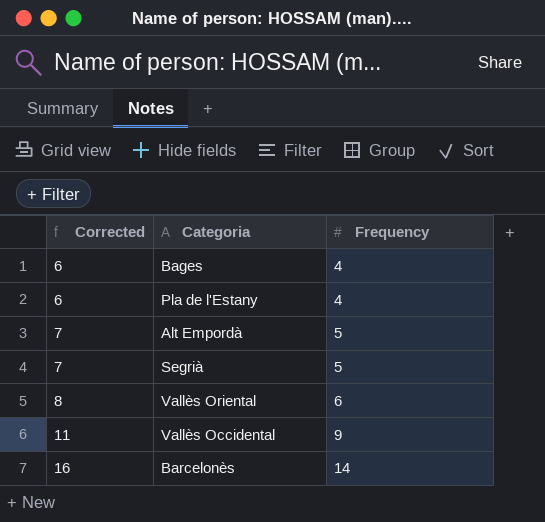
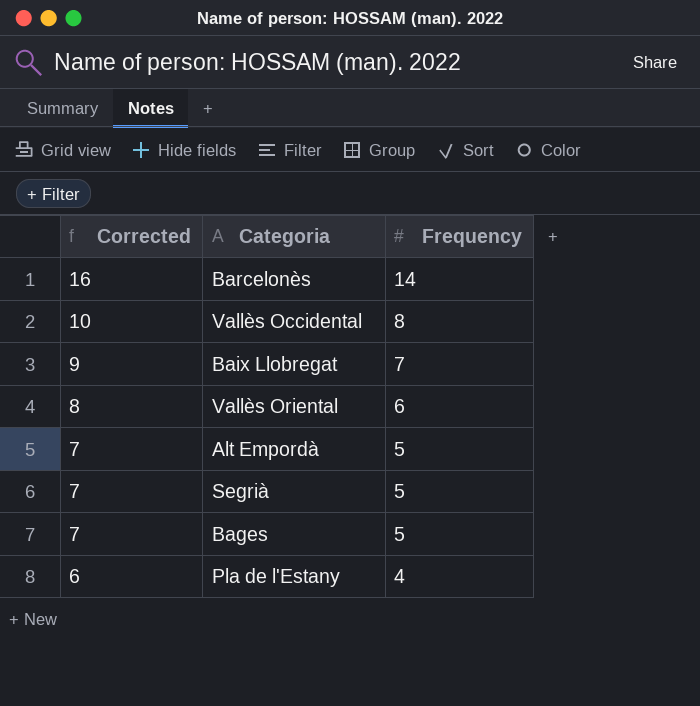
row order: Corrected ascending -> Corrected descending
Vallès Occidental | Corrected: 11 -> 10
Vallès Occidental | Frequency: 9 -> 8
row Baix Llobregat: none -> 9 | 7
Bages | Corrected: 6 -> 7
Bages | Frequency: 4 -> 5

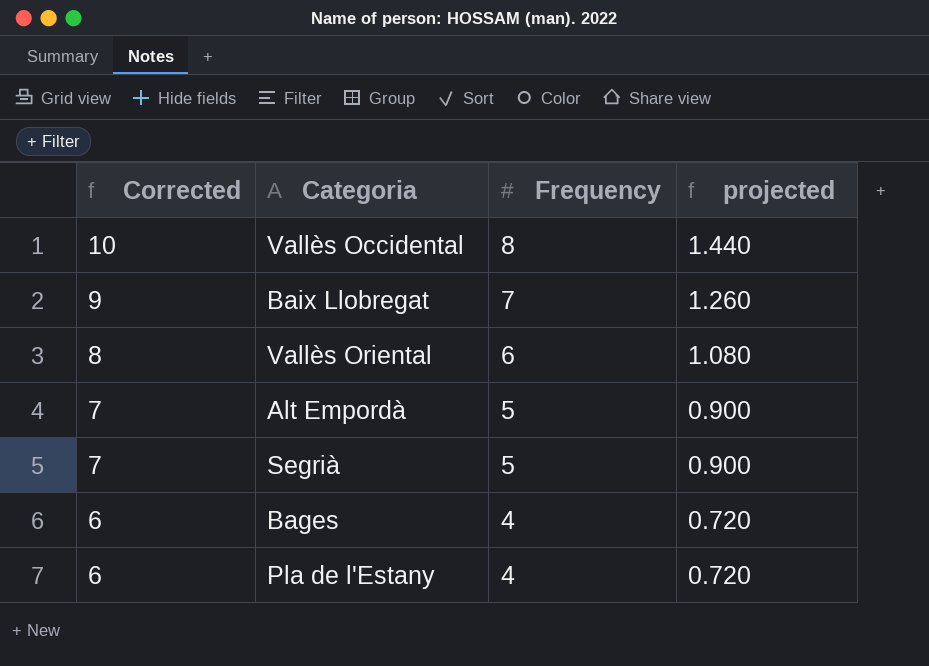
column projected | formula: none -> [Frequency] * 0.18
row Barcelonès: 16 | 14 -> none
Bages | Corrected: 7 -> 6
Bages | Frequency: 5 -> 4

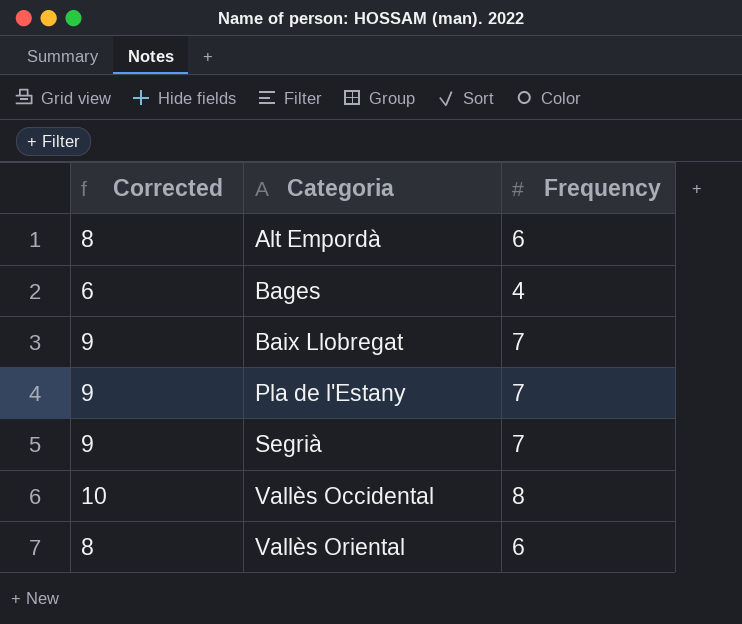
row order: Corrected descending -> Categoria ascending
column projected | formula: [Frequency] * 0.18 -> none
Alt Empordà | Corrected: 7 -> 8
Alt Empordà | Frequency: 5 -> 6
Pla de l'Estany | Corrected: 6 -> 9
Pla de l'Estany | Frequency: 4 -> 7
Segrià | Corrected: 7 -> 9
Segrià | Frequency: 5 -> 7

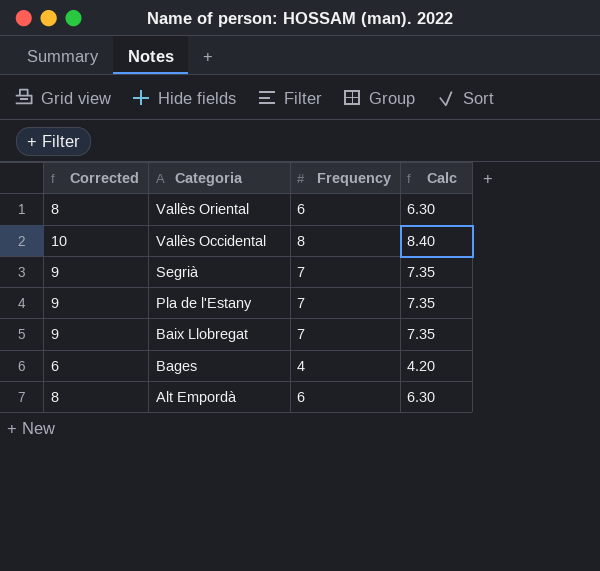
row order: Categoria ascending -> Categoria descending
column Calc | formula: none -> [Frequency] * 1.05

